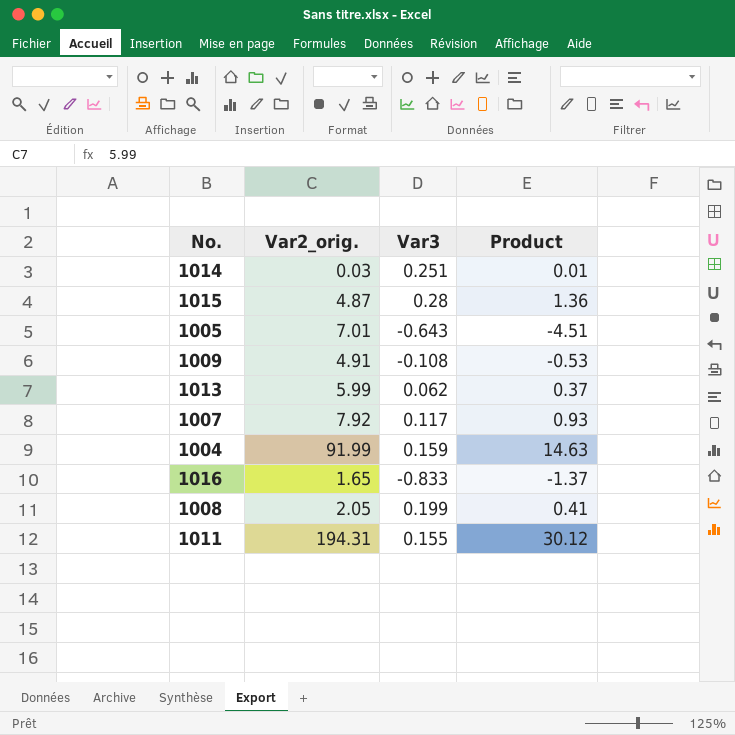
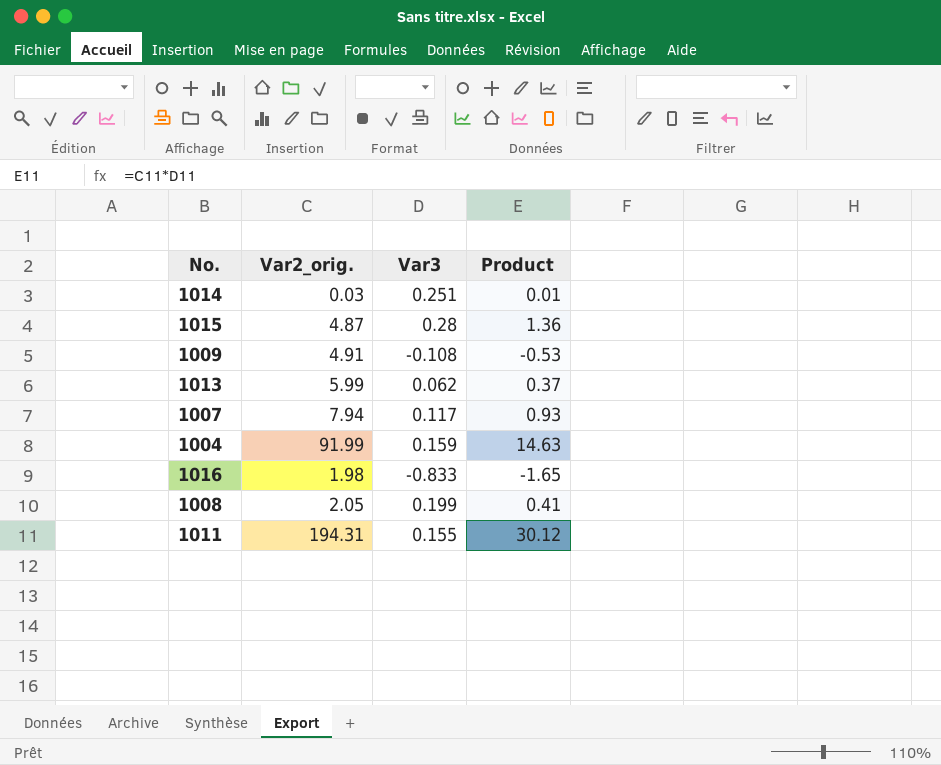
row 1005: 7.01 | -0.643 | -4.51 -> none
1007 | Var2_orig.: 7.92 -> 7.94
1016 | Var2_orig.: 1.65 -> 1.98
1016 | Product: -1.37 -> -1.65

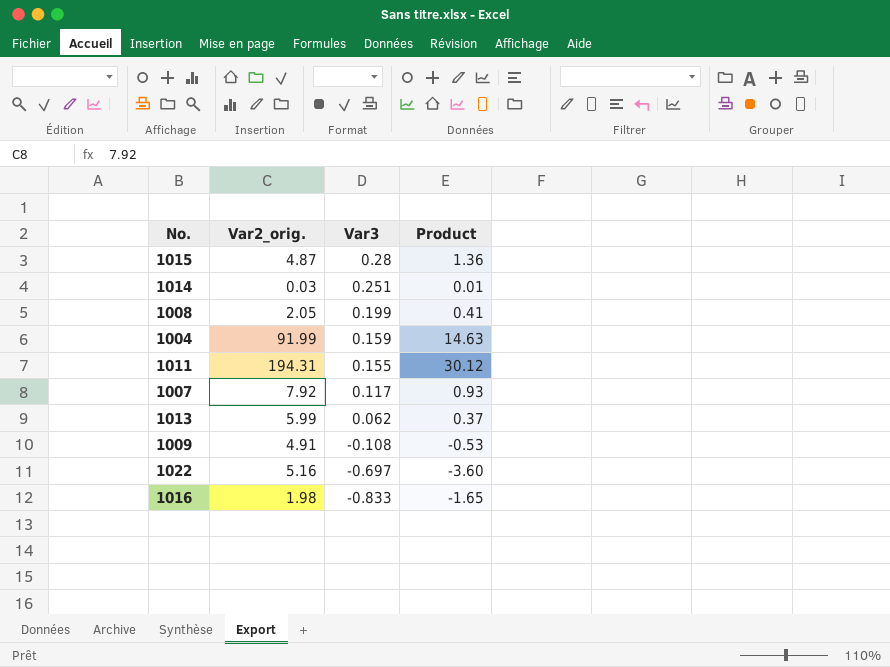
row order: none -> Var3 descending
1007 | Var2_orig.: 7.94 -> 7.92
row 1022: none -> 5.16 | -0.697 | -3.60

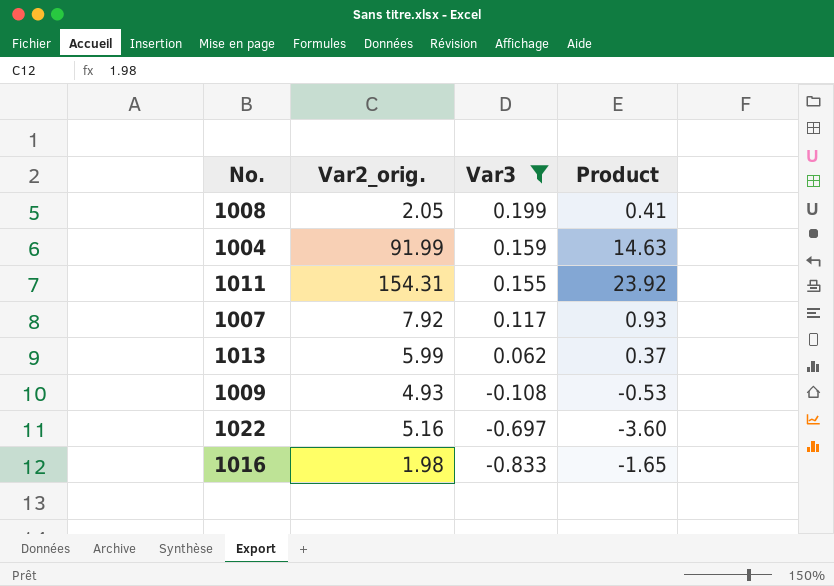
filter: none -> Var3 <= 0.199
1011 | Var2_orig.: 194.31 -> 154.31
1011 | Product: 30.12 -> 23.92
1009 | Var2_orig.: 4.91 -> 4.93

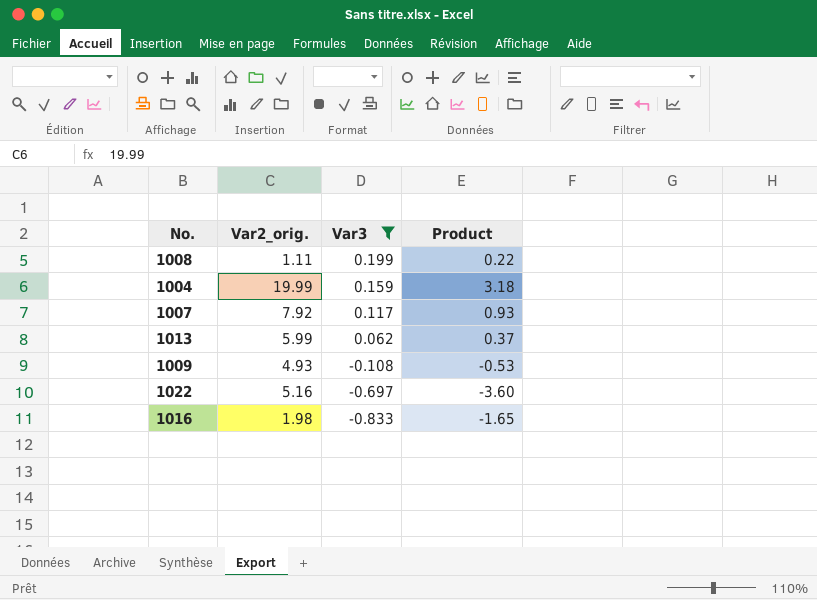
row 1011: 154.31 | 0.155 | 23.92 -> none
1008 | Var2_orig.: 2.05 -> 1.11
1008 | Product: 0.41 -> 0.22
1004 | Var2_orig.: 91.99 -> 19.99
1004 | Product: 14.63 -> 3.18

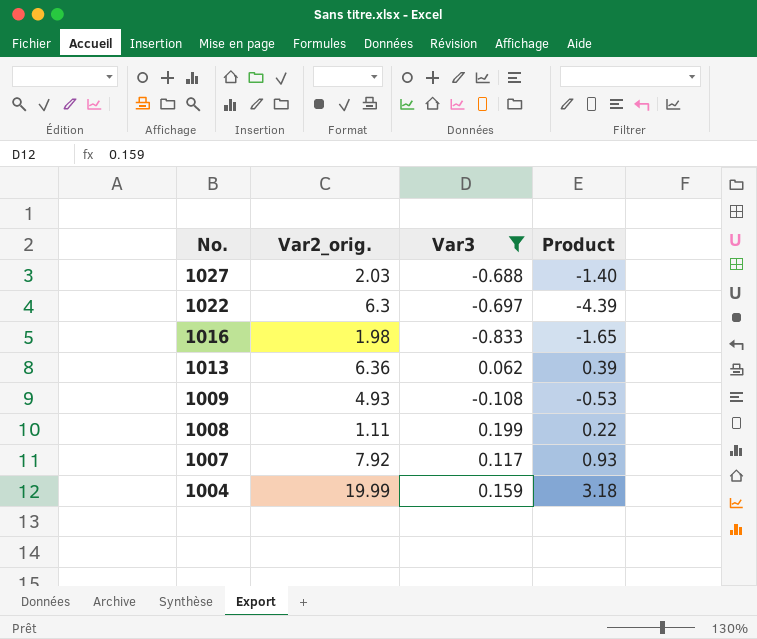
row order: Var3 descending -> No. descending
row 1027: none -> 2.03 | -0.688 | -1.40
1022 | Var2_orig.: 5.16 -> 6.3
1022 | Product: -3.60 -> -4.39
1013 | Var2_orig.: 5.99 -> 6.36
1013 | Product: 0.37 -> 0.39

